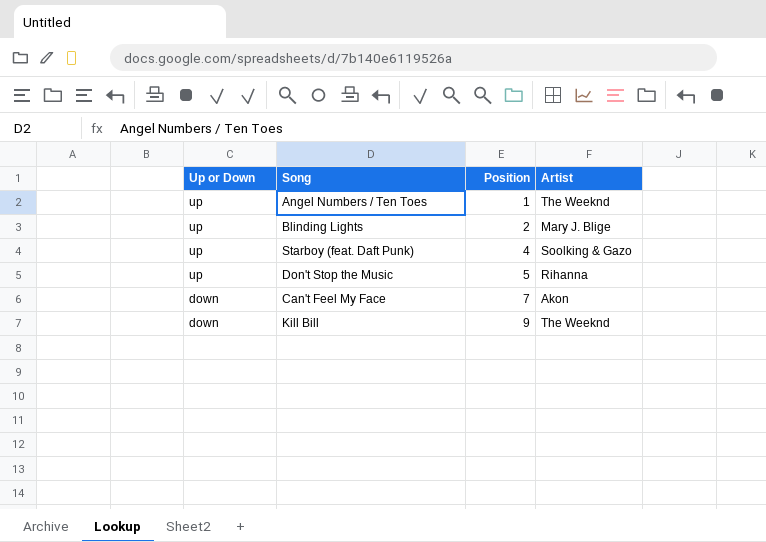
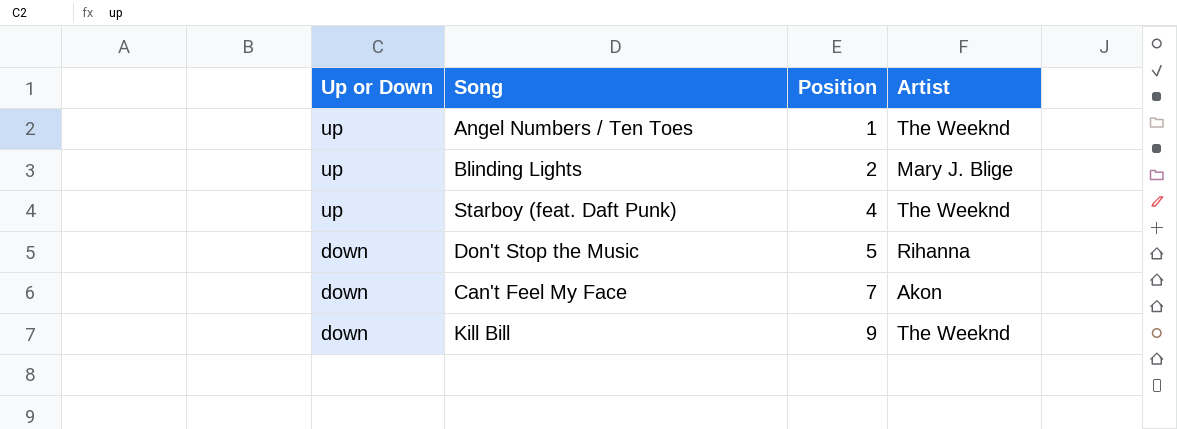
Starboy (feat. Daft Punk) | Artist: Soolking & Gazo -> The Weeknd
Don't Stop the Music | Up or Down: up -> down

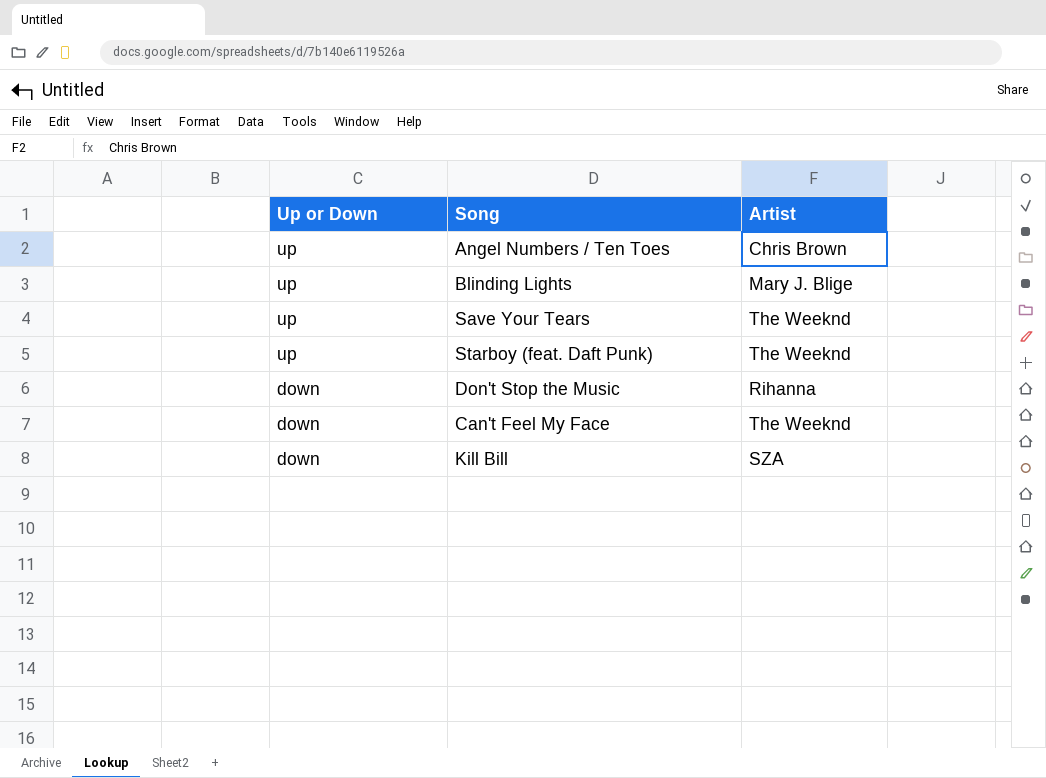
column Position | position: 3 -> none
Angel Numbers / Ten Toes | Artist: The Weeknd -> Chris Brown
row Save Your Tears: none -> up | The Weeknd
Can't Feel My Face | Artist: Akon -> The Weeknd
Kill Bill | Artist: The Weeknd -> SZA

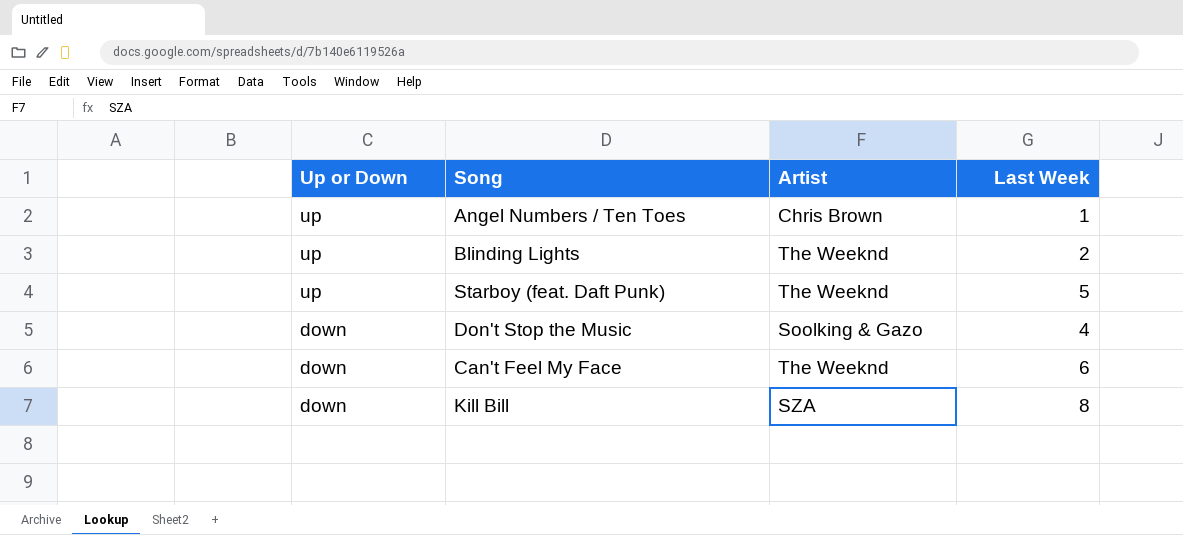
column Last Week | position: none -> 4
row Save Your Tears: up | The Weeknd -> none
Blinding Lights | Artist: Mary J. Blige -> The Weeknd
Don't Stop the Music | Artist: Rihanna -> Soolking & Gazo

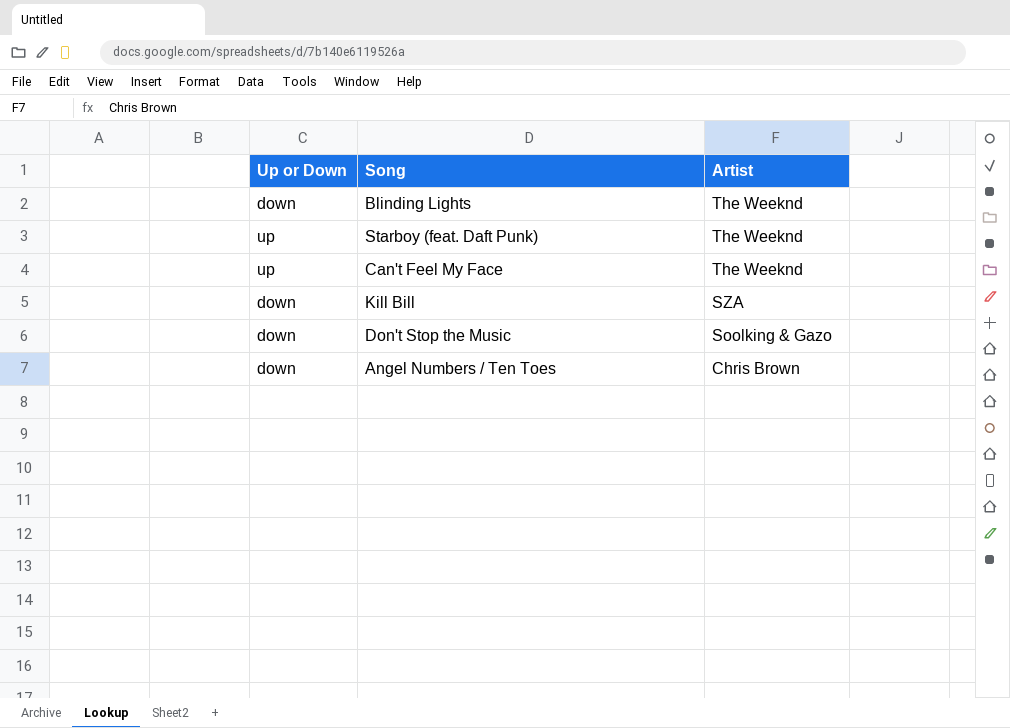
row order: Up or Down descending -> Artist descending
column Last Week | position: 4 -> none
Blinding Lights | Up or Down: up -> down
Can't Feel My Face | Up or Down: down -> up
Angel Numbers / Ten Toes | Up or Down: up -> down

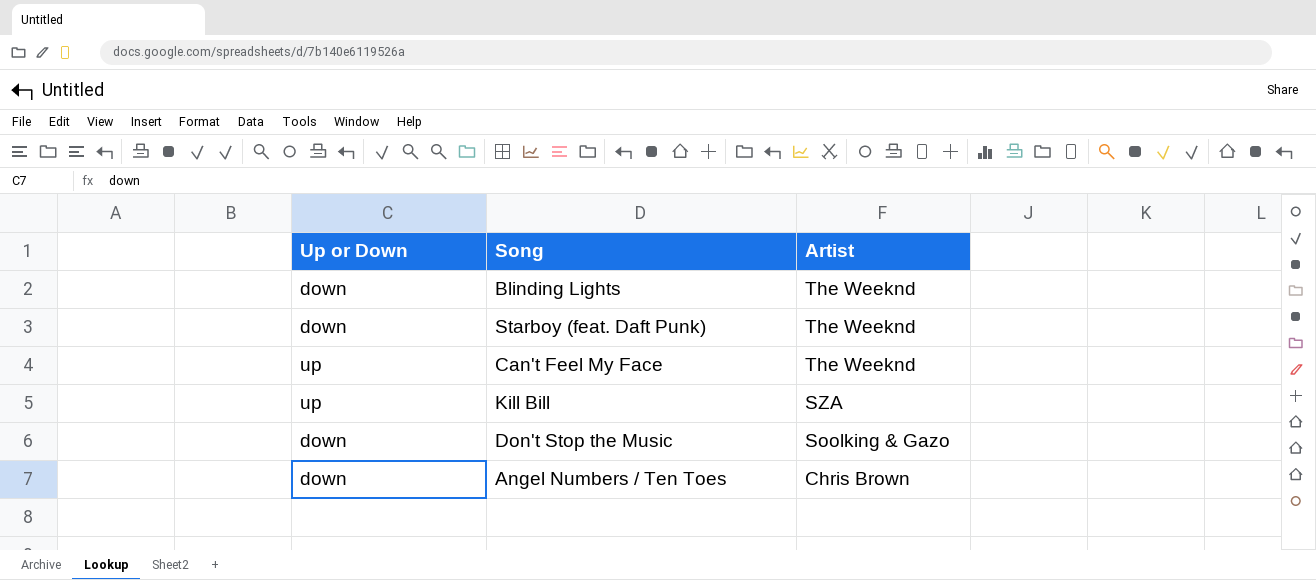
Starboy (feat. Daft Punk) | Up or Down: up -> down
Kill Bill | Up or Down: down -> up

